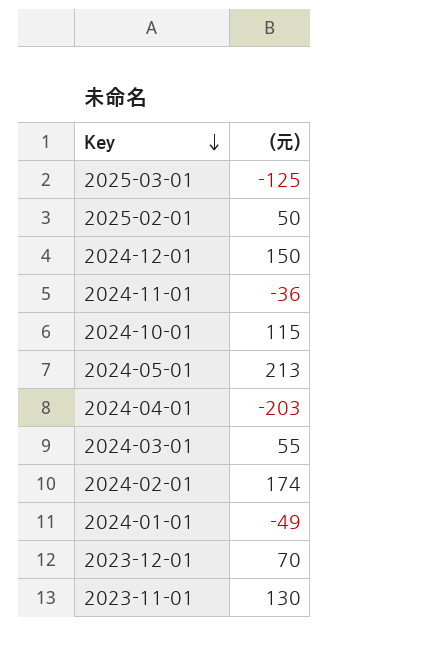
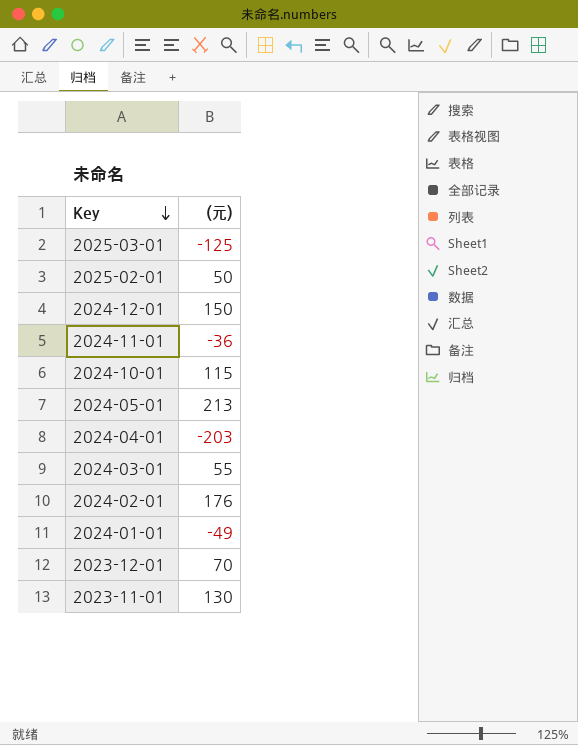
2024-02-01 | (元): 174 -> 176

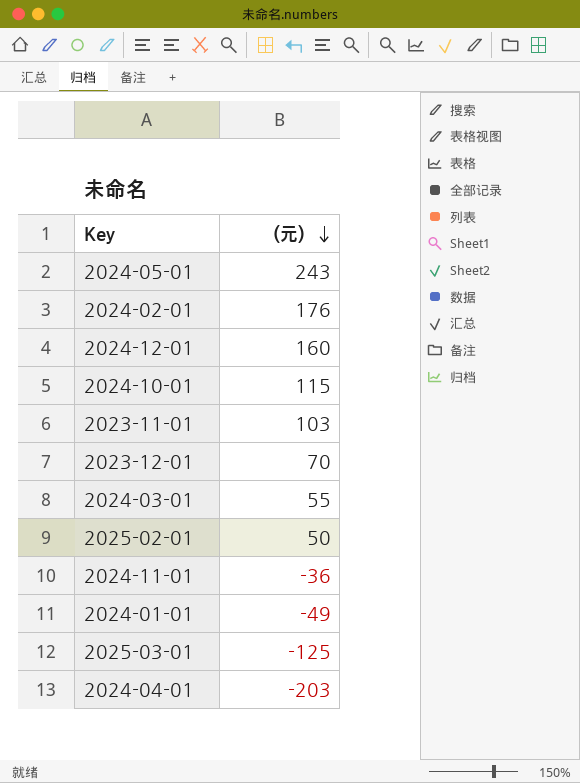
row order: Key descending -> (元) descending
2024-05-01 | (元): 213 -> 243
2024-12-01 | (元): 150 -> 160
2023-11-01 | (元): 130 -> 103

